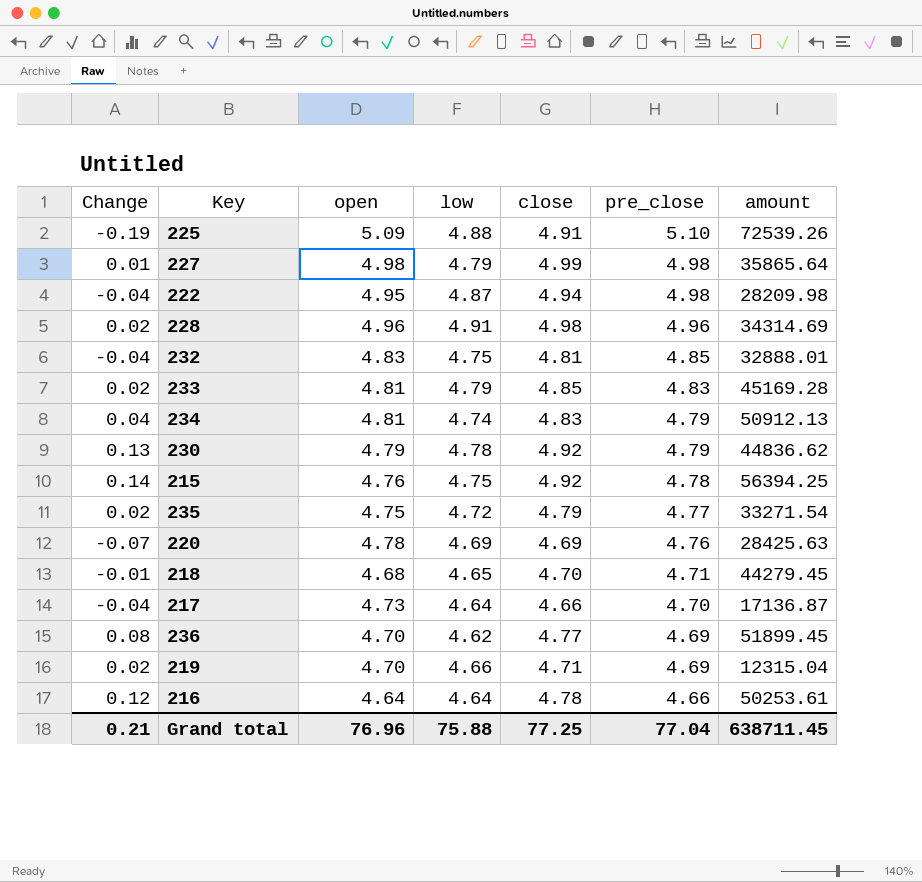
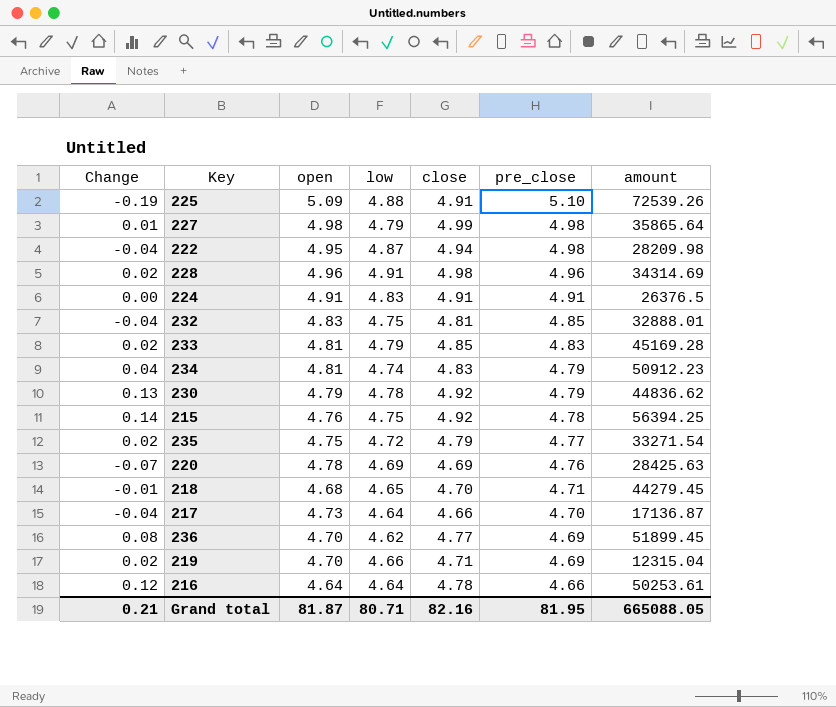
row 224: none -> 0.00 | 4.91 | 4.83 | 4.91 | 4.91 | 26376.5
234 | amount: 50912.13 -> 50912.23
Grand total | open: 76.96 -> 81.87
Grand total | low: 75.88 -> 80.71
Grand total | close: 77.25 -> 82.16
Grand total | pre_close: 77.04 -> 81.95
Grand total | amount: 638711.45 -> 665088.05

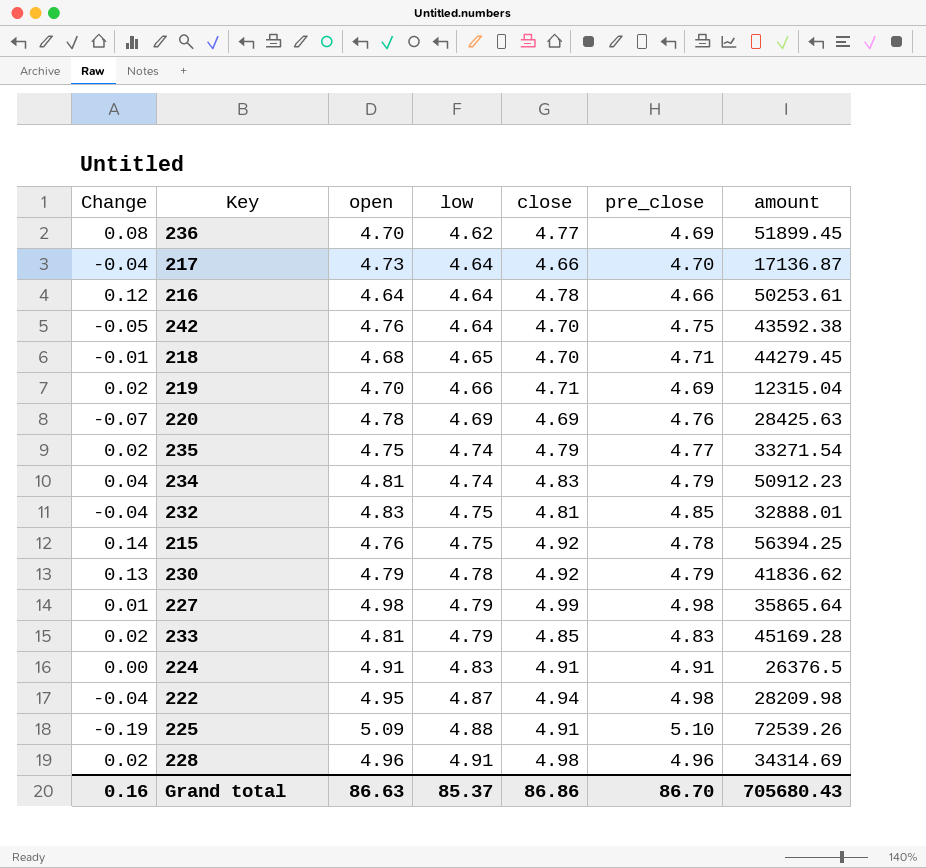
row order: pre_close descending -> low ascending
row 242: none -> -0.05 | 4.76 | 4.64 | 4.70 | 4.75 | 43592.38
235 | low: 4.72 -> 4.74
230 | amount: 44836.62 -> 41836.62
Grand total | Change: 0.21 -> 0.16
Grand total | open: 81.87 -> 86.63
Grand total | low: 80.71 -> 85.37
Grand total | close: 82.16 -> 86.86
Grand total | pre_close: 81.95 -> 86.70
Grand total | amount: 665088.05 -> 705680.43

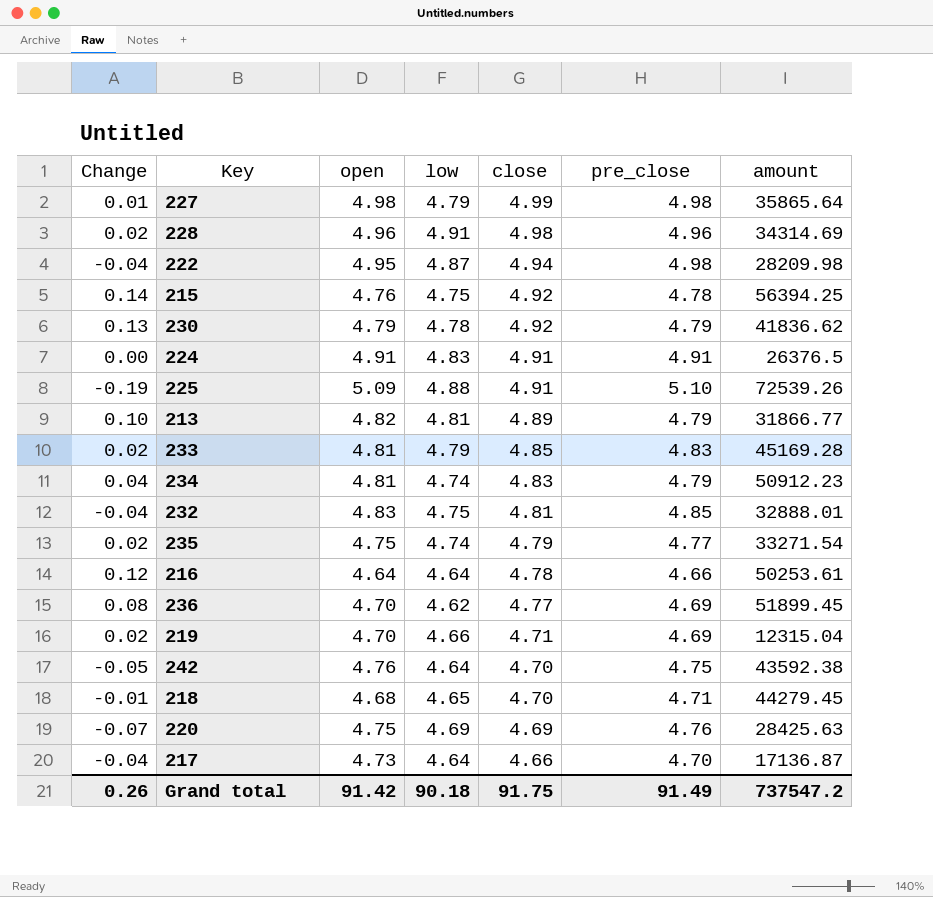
row order: low ascending -> close descending
row 213: none -> 0.10 | 4.82 | 4.81 | 4.89 | 4.79 | 31866.77
220 | open: 4.78 -> 4.75
Grand total | Change: 0.16 -> 0.26
Grand total | open: 86.63 -> 91.42
Grand total | low: 85.37 -> 90.18
Grand total | close: 86.86 -> 91.75
Grand total | pre_close: 86.70 -> 91.49
Grand total | amount: 705680.43 -> 737547.2

